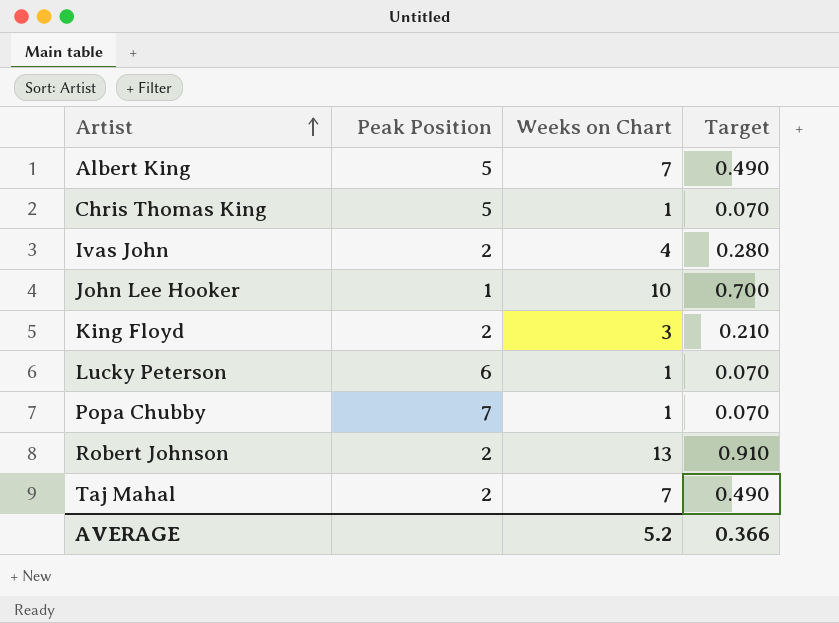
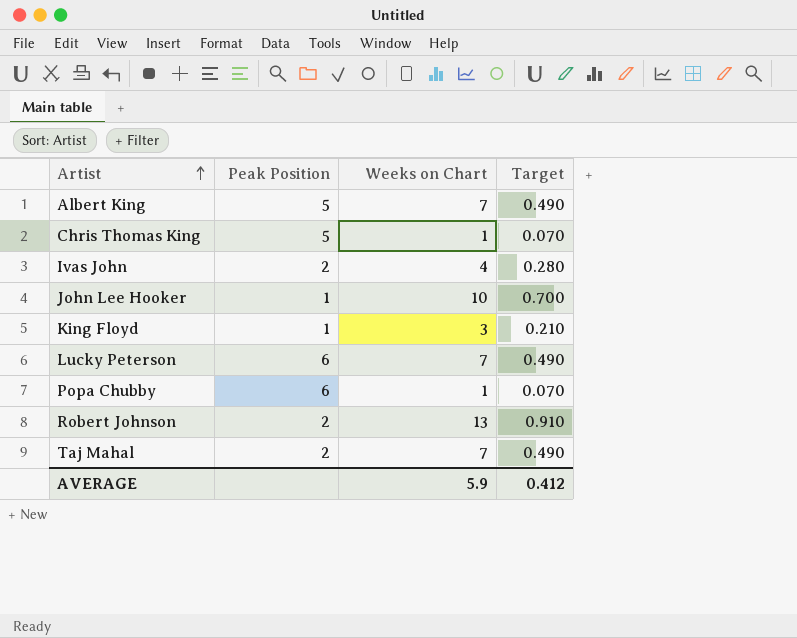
King Floyd | Peak Position: 2 -> 1
Lucky Peterson | Weeks on Chart: 1 -> 7
Lucky Peterson | Target: 0.070 -> 0.490
Popa Chubby | Peak Position: 7 -> 6
AVERAGE | Weeks on Chart: 5.2 -> 5.9
AVERAGE | Target: 0.366 -> 0.412

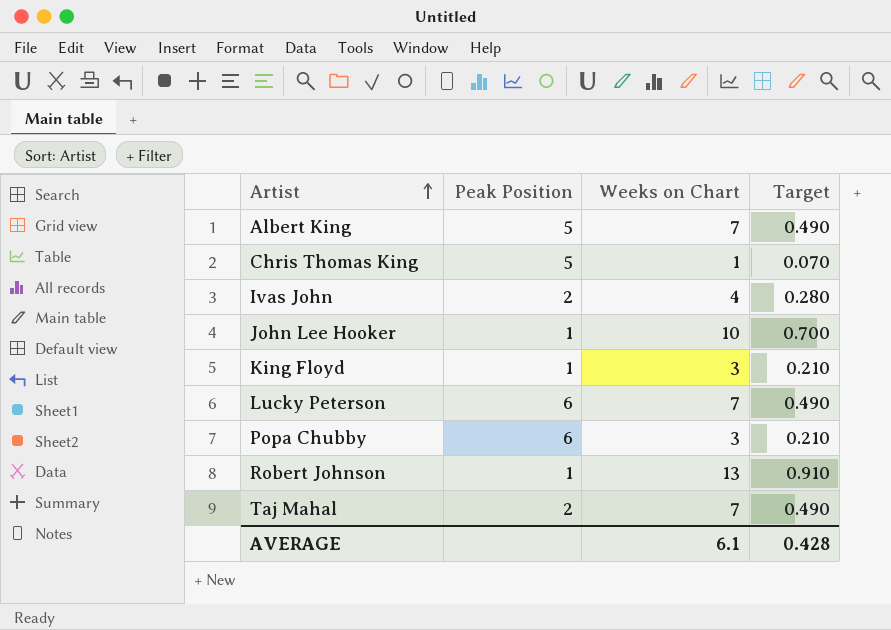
Popa Chubby | Weeks on Chart: 1 -> 3
Popa Chubby | Target: 0.070 -> 0.210
Robert Johnson | Peak Position: 2 -> 1
AVERAGE | Weeks on Chart: 5.9 -> 6.1
AVERAGE | Target: 0.412 -> 0.428

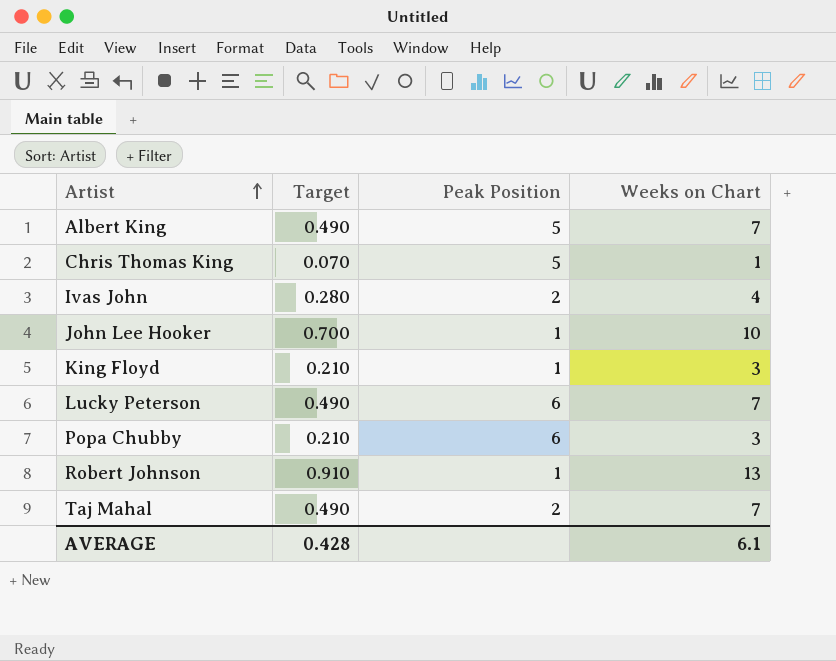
column Target | position: 4 -> 2

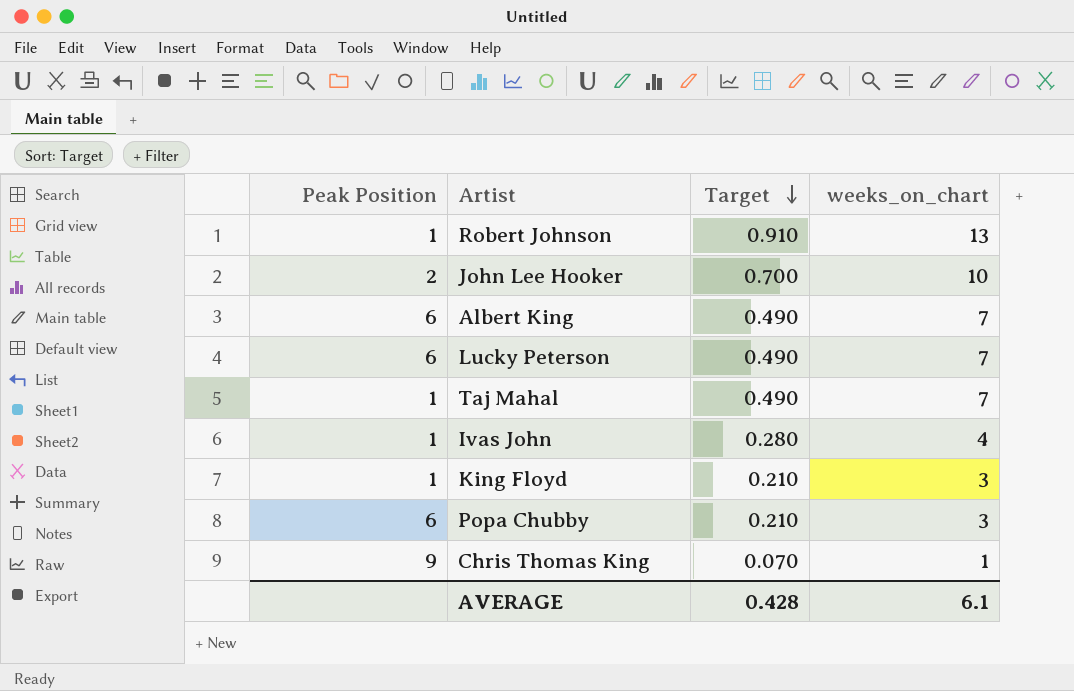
row order: Artist ascending -> Target descending
column Peak Position | position: 3 -> 1
column name: Weeks on Chart -> weeks_on_chart
John Lee Hooker | Peak Position: 1 -> 2
Albert King | Peak Position: 5 -> 6
Taj Mahal | Peak Position: 2 -> 1
Ivas John | Peak Position: 2 -> 1
Chris Thomas King | Peak Position: 5 -> 9

